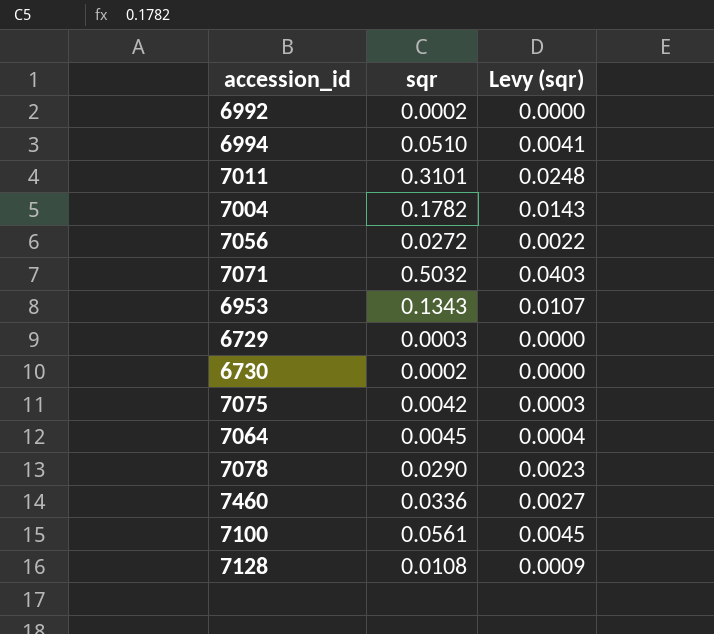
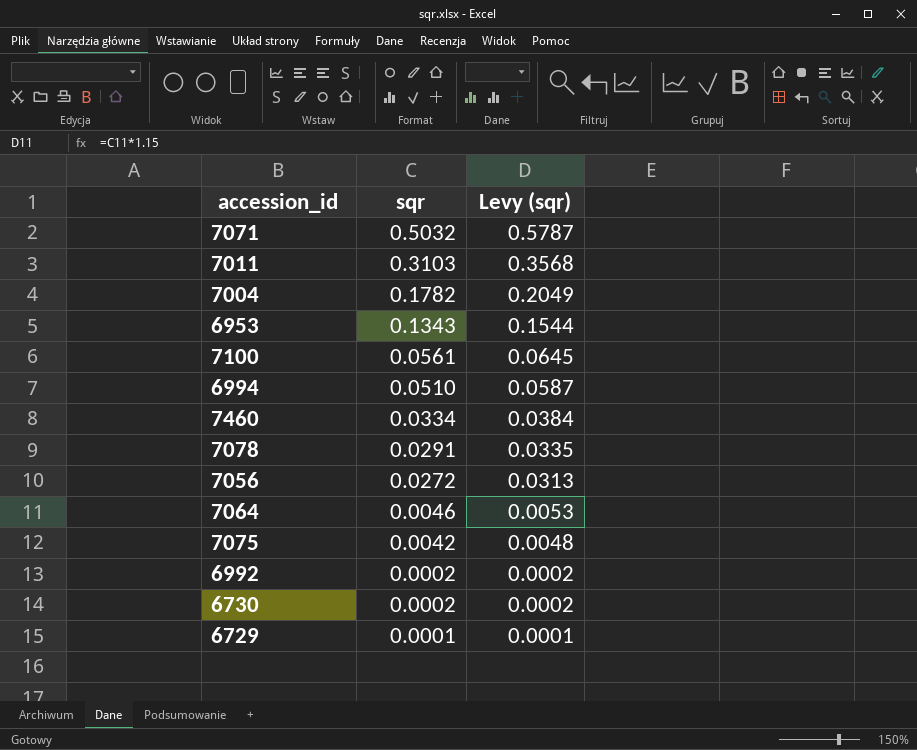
row order: none -> sqr descending
column Levy (sqr) | formula: [sqr] * 0.08 -> [sqr] * 1.15
row 7128: 0.0108 | 0.0009 -> none
7011 | sqr: 0.3101 -> 0.3103
7460 | sqr: 0.0336 -> 0.0334
7078 | sqr: 0.0290 -> 0.0291
7064 | sqr: 0.0045 -> 0.0046
6729 | sqr: 0.0003 -> 0.0001

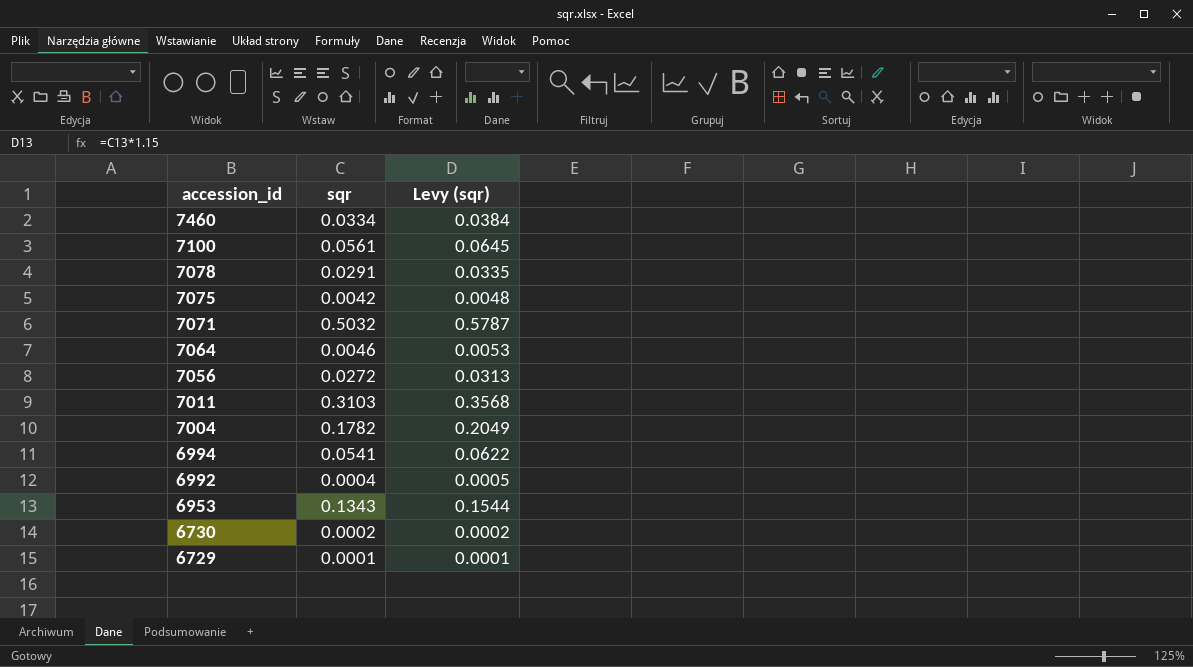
row order: sqr descending -> accession_id descending
6994 | sqr: 0.0510 -> 0.0541
6994 | Levy (sqr): 0.0587 -> 0.0622
6992 | sqr: 0.0002 -> 0.0004
6992 | Levy (sqr): 0.0002 -> 0.0005

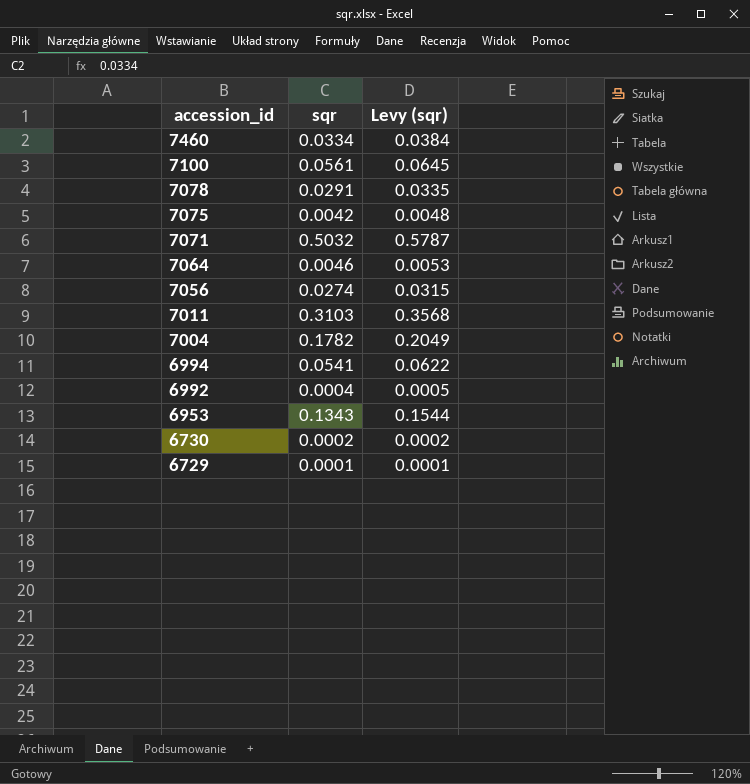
7056 | sqr: 0.0272 -> 0.0274
7056 | Levy (sqr): 0.0313 -> 0.0315

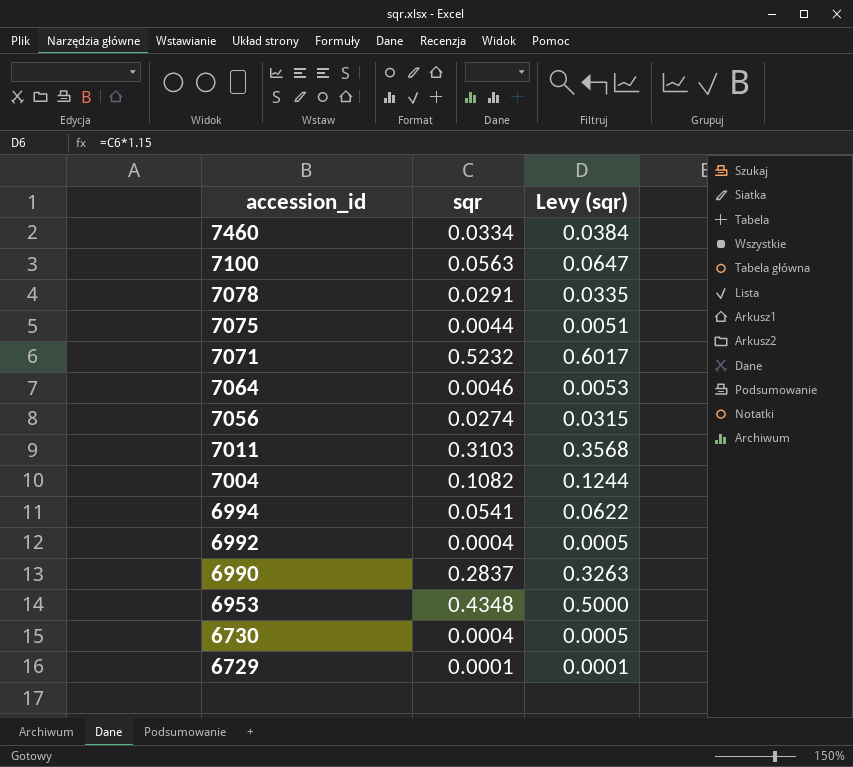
7100 | sqr: 0.0561 -> 0.0563
7100 | Levy (sqr): 0.0645 -> 0.0647
7075 | sqr: 0.0042 -> 0.0044
7075 | Levy (sqr): 0.0048 -> 0.0051
7071 | sqr: 0.5032 -> 0.5232
7071 | Levy (sqr): 0.5787 -> 0.6017
7004 | sqr: 0.1782 -> 0.1082
7004 | Levy (sqr): 0.2049 -> 0.1244
row 6990: none -> 0.2837 | 0.3263
6953 | sqr: 0.1343 -> 0.4348
6953 | Levy (sqr): 0.1544 -> 0.5000
6730 | sqr: 0.0002 -> 0.0004
6730 | Levy (sqr): 0.0002 -> 0.0005

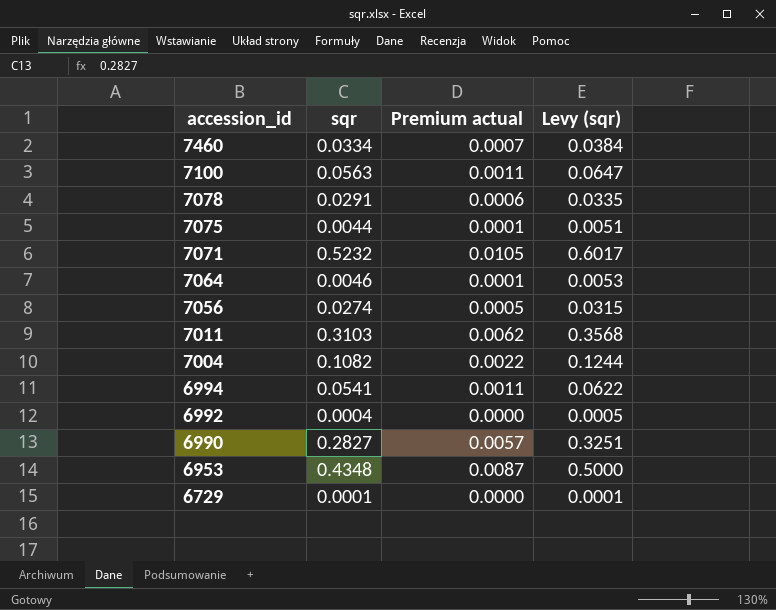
column Premium actual | formula: none -> [sqr] * 0.02
row 6730: 0.0004 | 0.0005 -> none
6990 | sqr: 0.2837 -> 0.2827
6990 | Levy (sqr): 0.3263 -> 0.3251

